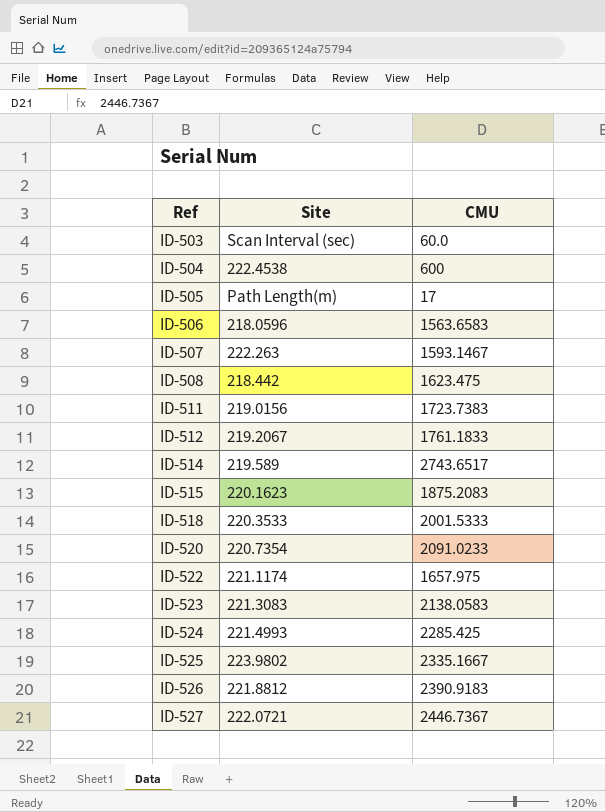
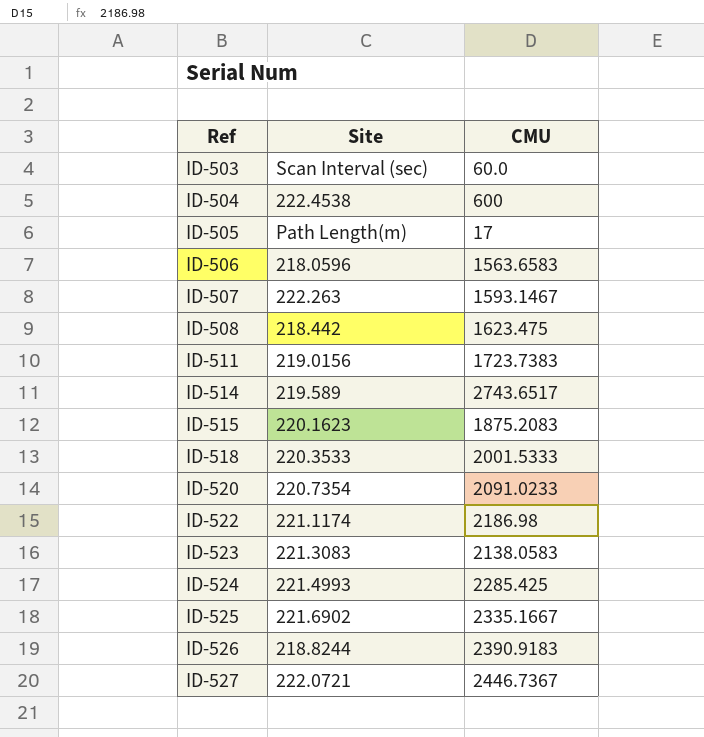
row ID-512: 219.2067 | 1761.1833 -> none
ID-522 | CMU: 1657.975 -> 2186.98
ID-525 | Site: 223.9802 -> 221.6902
ID-526 | Site: 221.8812 -> 218.8244

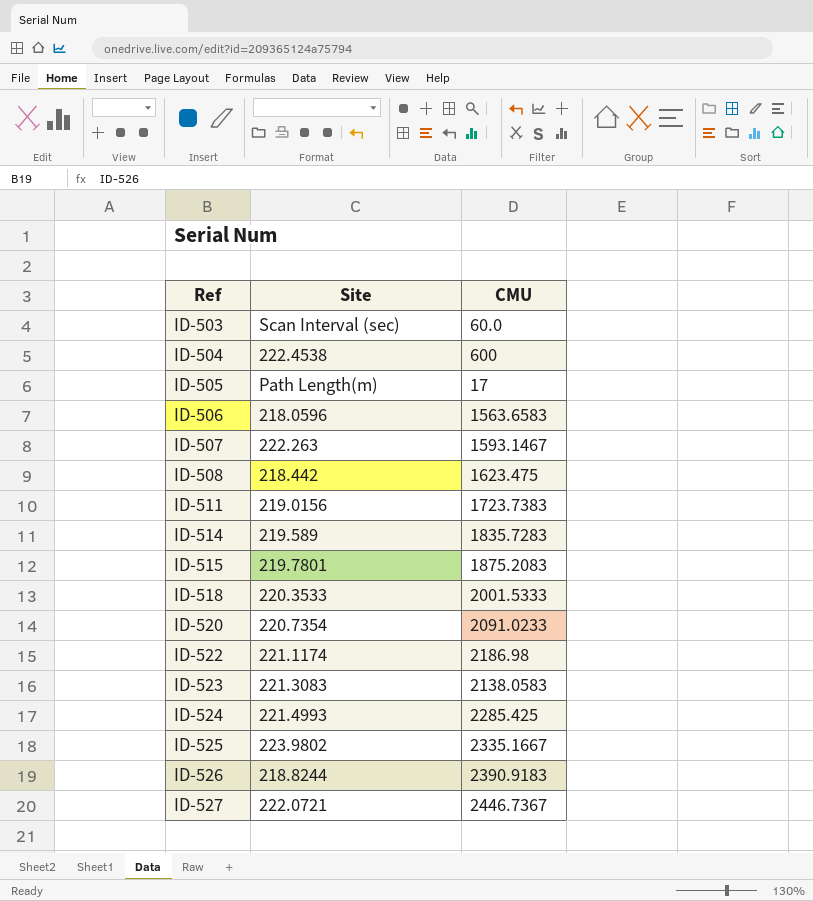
ID-514 | CMU: 2743.6517 -> 1835.7283
ID-515 | Site: 220.1623 -> 219.7801
ID-525 | Site: 221.6902 -> 223.9802

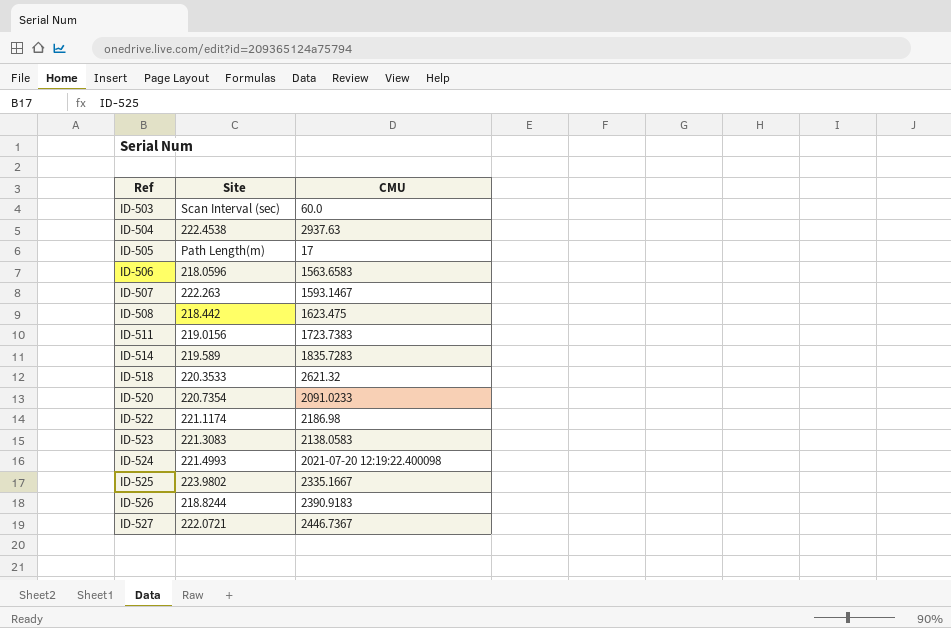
row ID-515: 219.7801 | 1875.2083 -> none
ID-504 | CMU: 600 -> 2937.63
ID-518 | CMU: 2001.5333 -> 2621.32
ID-524 | CMU: 2285.425 -> 2021-07-20 12:19:22.400098

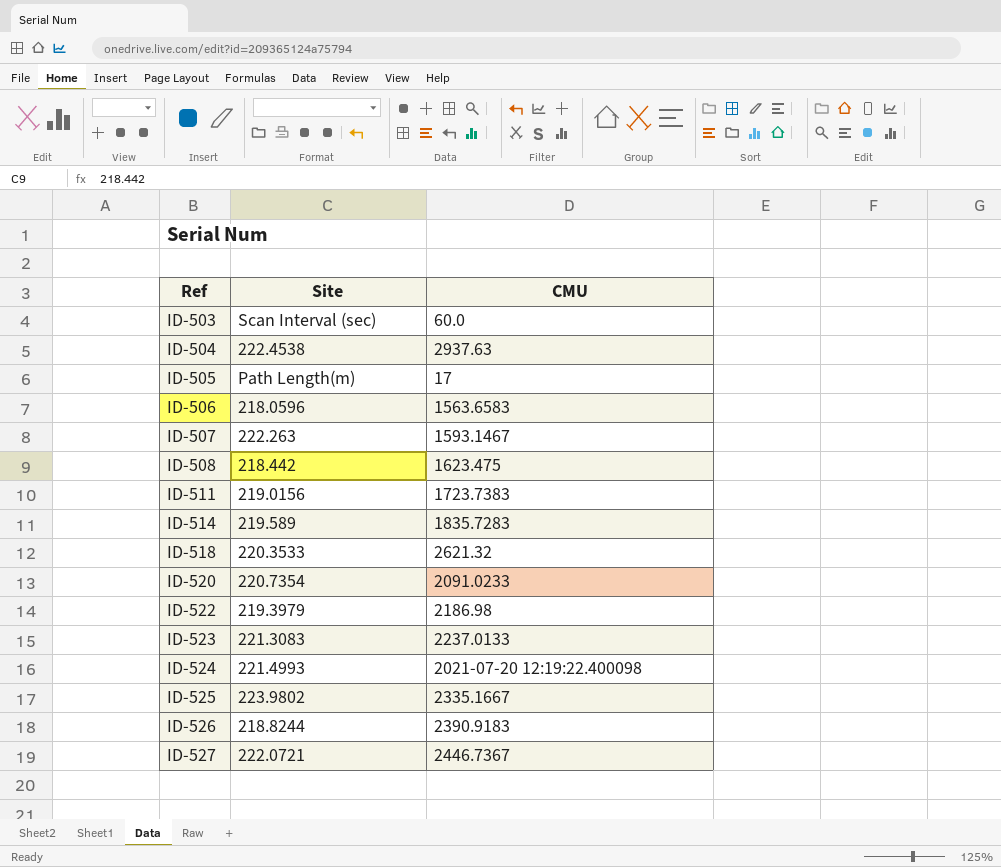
ID-522 | Site: 221.1174 -> 219.3979
ID-523 | CMU: 2138.0583 -> 2237.0133

